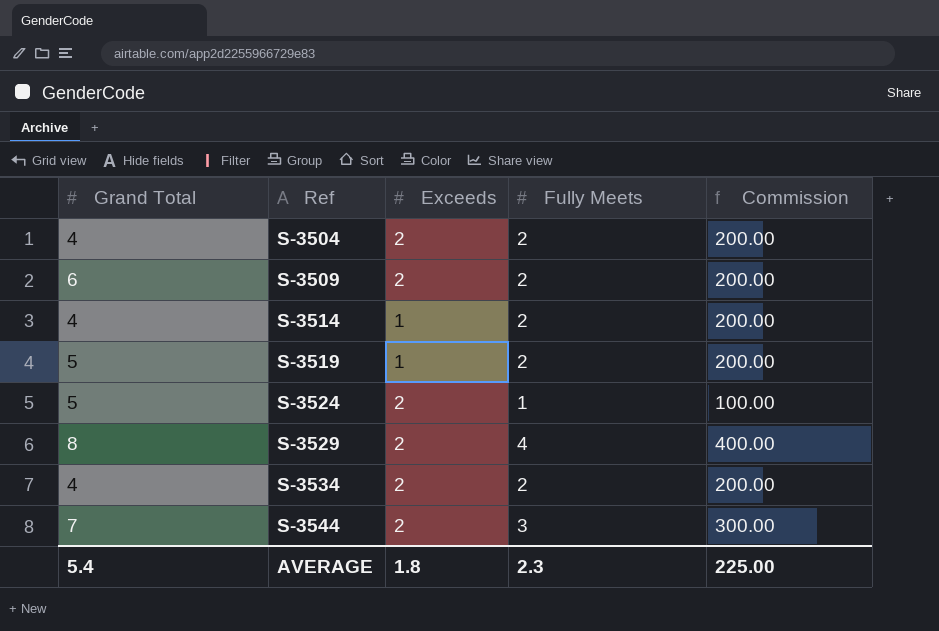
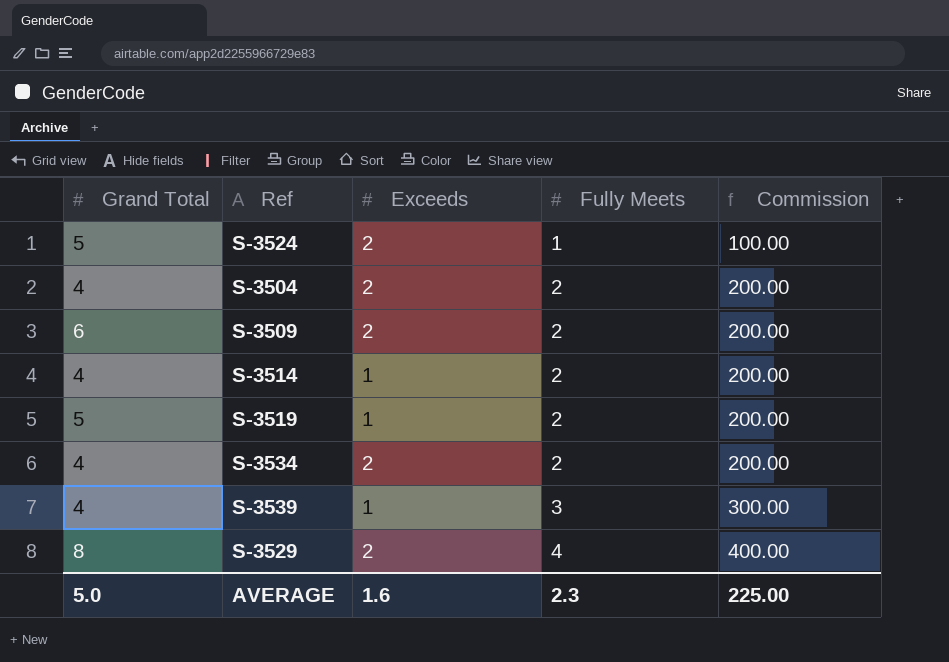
row order: Ref ascending -> Fully Meets ascending
row S-3544: 7 | 2 | 3 | 300.00 -> none
row S-3539: none -> 4 | 1 | 3 | 300.00
AVERAGE | Grand Total: 5.4 -> 5.0
AVERAGE | Exceeds: 1.8 -> 1.6

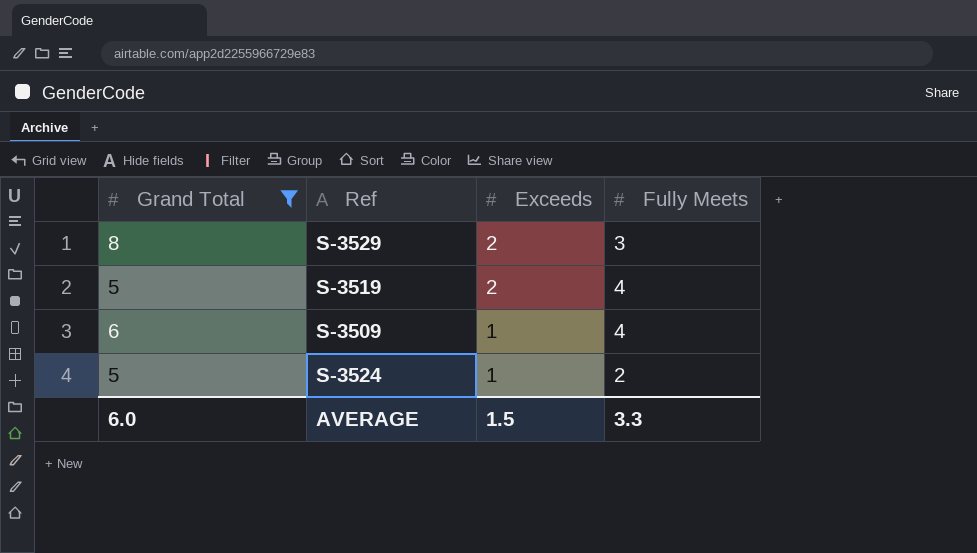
filter: none -> Grand Total != 4
row order: Fully Meets ascending -> Exceeds descending
column Commission | formula: [Fully Meets] * 100 -> none
S-3529 | Fully Meets: 4 -> 3
S-3519 | Exceeds: 1 -> 2
S-3519 | Fully Meets: 2 -> 4
S-3509 | Exceeds: 2 -> 1
S-3509 | Fully Meets: 2 -> 4
S-3524 | Exceeds: 2 -> 1
S-3524 | Fully Meets: 1 -> 2
AVERAGE | Grand Total: 5.0 -> 6.0
AVERAGE | Exceeds: 1.6 -> 1.5
AVERAGE | Fully Meets: 2.3 -> 3.3

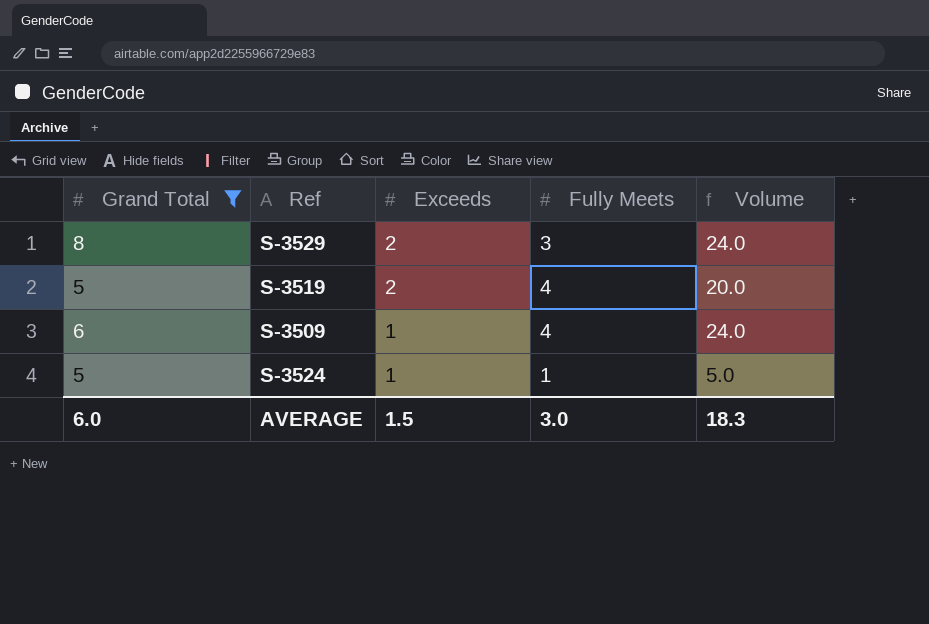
column Volume | formula: none -> [Grand Total] * [Fully Meets]
S-3524 | Fully Meets: 2 -> 1
AVERAGE | Fully Meets: 3.3 -> 3.0

